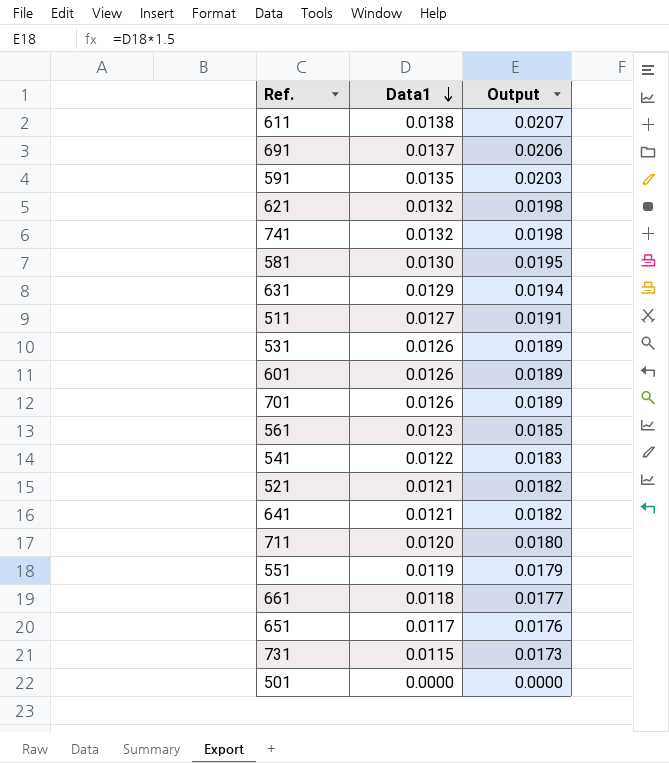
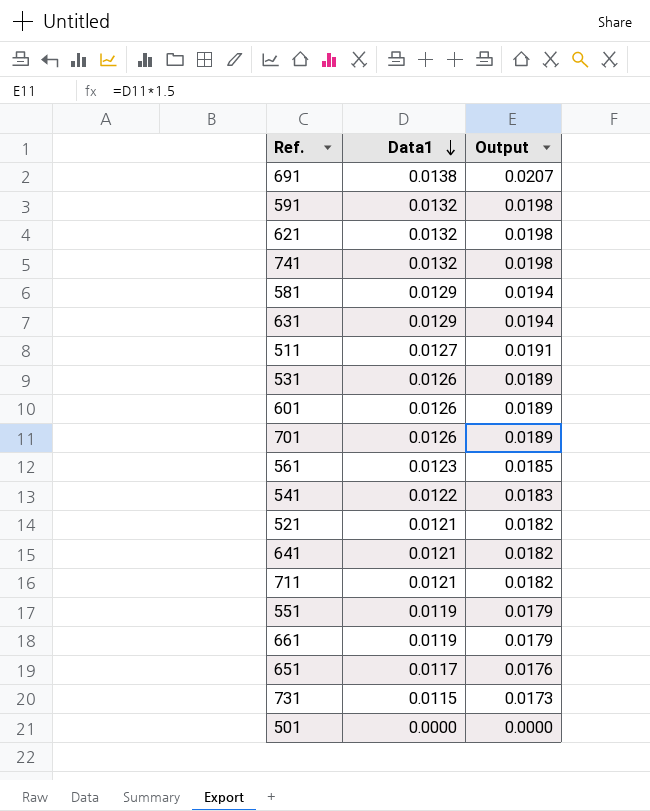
row 611: 0.0138 | 0.0207 -> none
691 | Data1: 0.0137 -> 0.0138
691 | Output: 0.0206 -> 0.0207
591 | Data1: 0.0135 -> 0.0132
591 | Output: 0.0203 -> 0.0198
581 | Data1: 0.0130 -> 0.0129
581 | Output: 0.0195 -> 0.0194
711 | Data1: 0.0120 -> 0.0121
711 | Output: 0.0180 -> 0.0182
661 | Data1: 0.0118 -> 0.0119
661 | Output: 0.0177 -> 0.0179

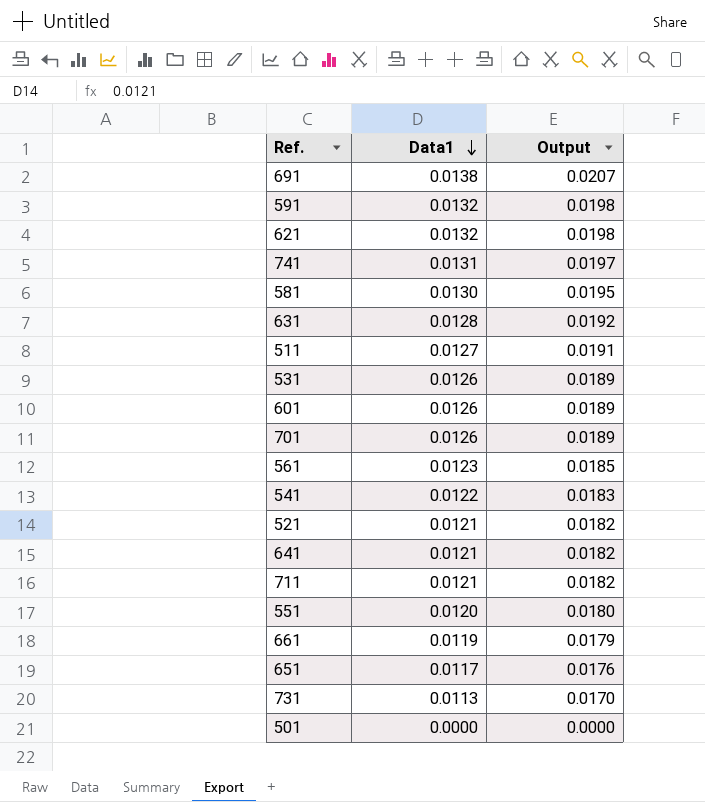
741 | Data1: 0.0132 -> 0.0131
741 | Output: 0.0198 -> 0.0197
581 | Data1: 0.0129 -> 0.0130
581 | Output: 0.0194 -> 0.0195
631 | Data1: 0.0129 -> 0.0128
631 | Output: 0.0194 -> 0.0192
551 | Data1: 0.0119 -> 0.0120
551 | Output: 0.0179 -> 0.0180
731 | Data1: 0.0115 -> 0.0113
731 | Output: 0.0173 -> 0.0170

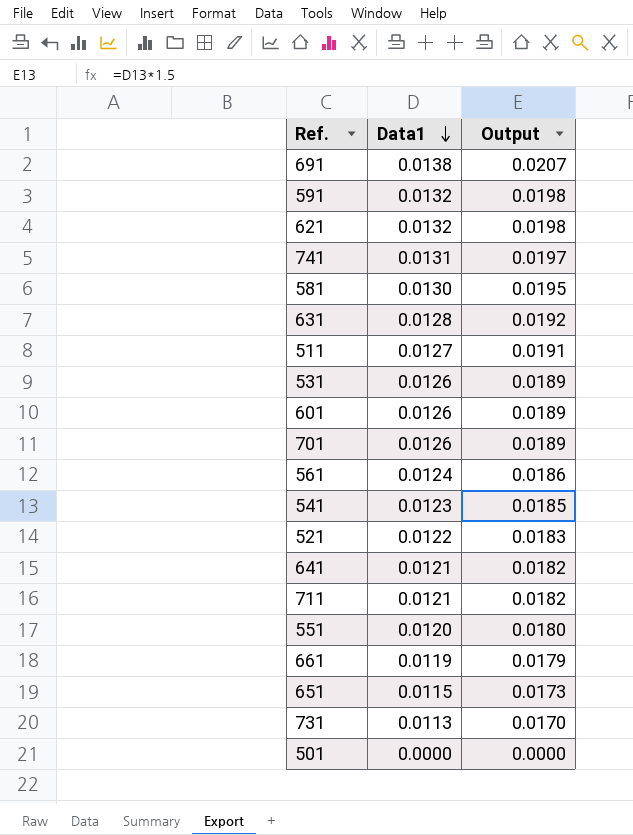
561 | Data1: 0.0123 -> 0.0124
561 | Output: 0.0185 -> 0.0186
541 | Data1: 0.0122 -> 0.0123
541 | Output: 0.0183 -> 0.0185
521 | Data1: 0.0121 -> 0.0122
521 | Output: 0.0182 -> 0.0183
651 | Data1: 0.0117 -> 0.0115
651 | Output: 0.0176 -> 0.0173

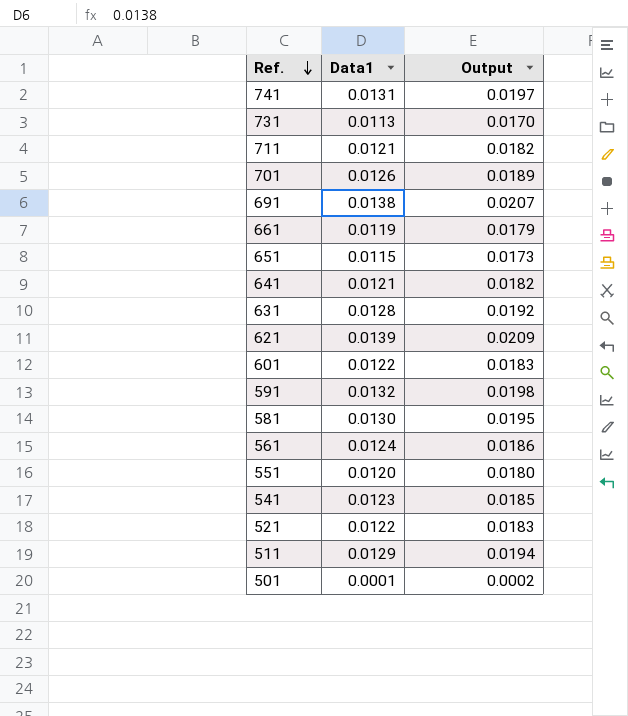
row order: Data1 descending -> Ref. descending
row 531: 0.0126 | 0.0189 -> none
621 | Data1: 0.0132 -> 0.0139
621 | Output: 0.0198 -> 0.0209
601 | Data1: 0.0126 -> 0.0122
601 | Output: 0.0189 -> 0.0183
511 | Data1: 0.0127 -> 0.0129
511 | Output: 0.0191 -> 0.0194
501 | Data1: 0.0000 -> 0.0001
501 | Output: 0.0000 -> 0.0002

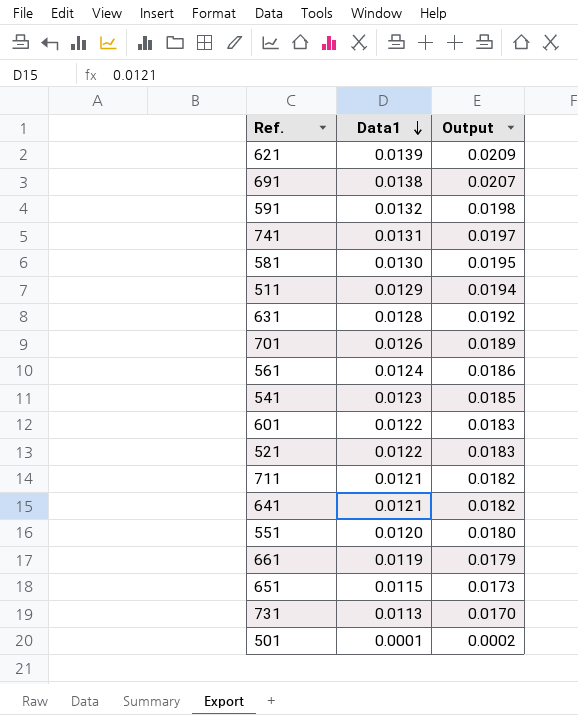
row order: Ref. descending -> Data1 descending

